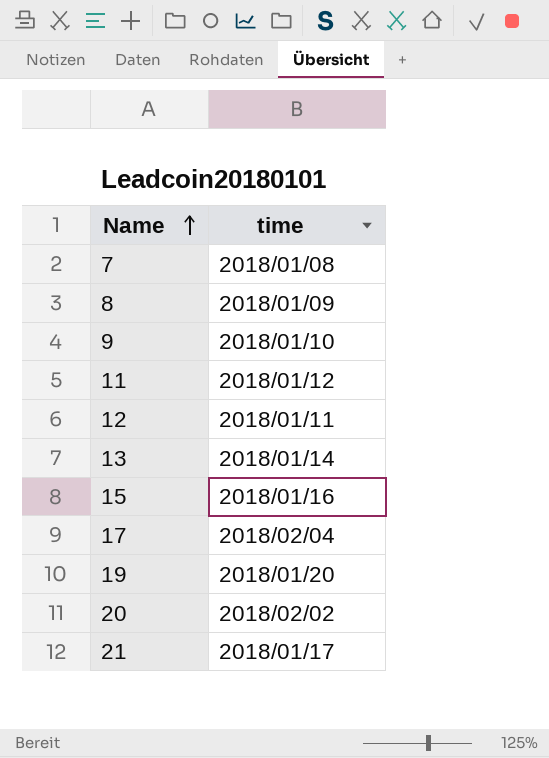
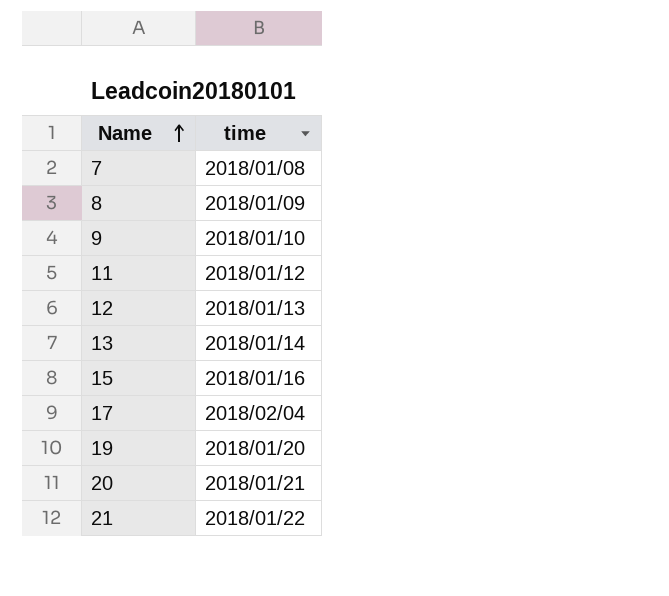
12 | time: 2018/01/11 -> 2018/01/13
20 | time: 2018/02/02 -> 2018/01/21
21 | time: 2018/01/17 -> 2018/01/22

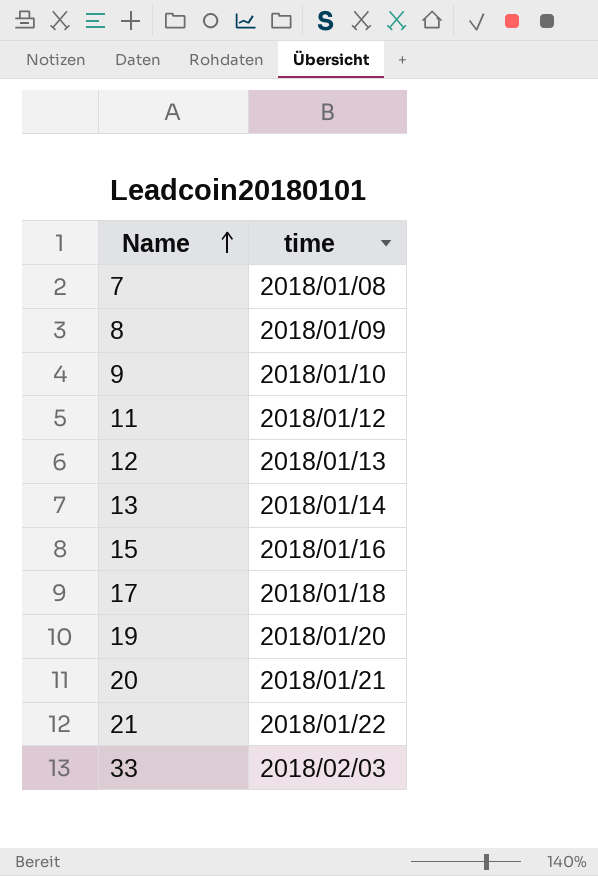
17 | time: 2018/02/04 -> 2018/01/18
row 33: none -> 2018/02/03

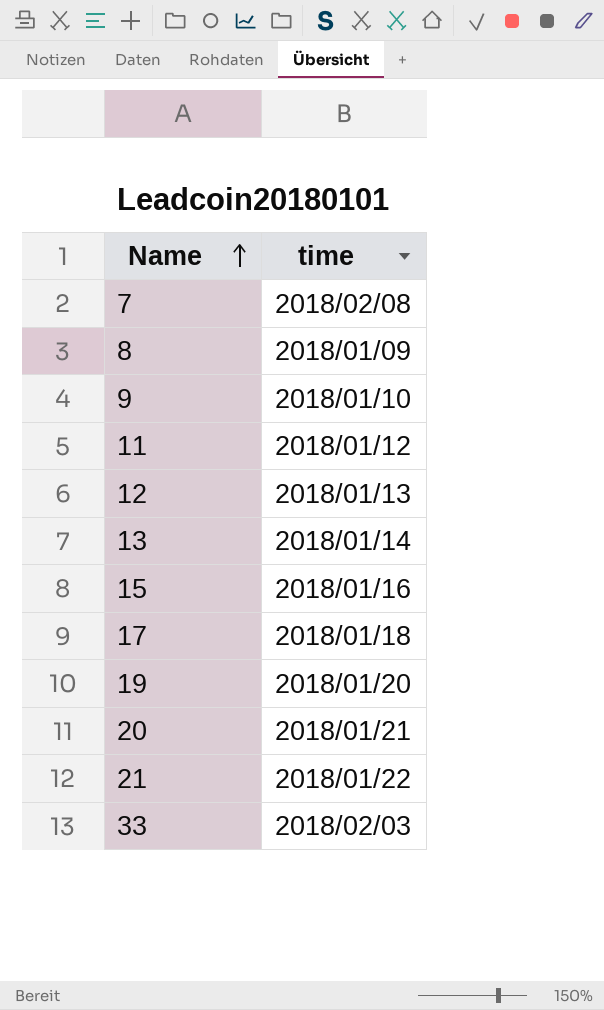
7 | time: 2018/01/08 -> 2018/02/08

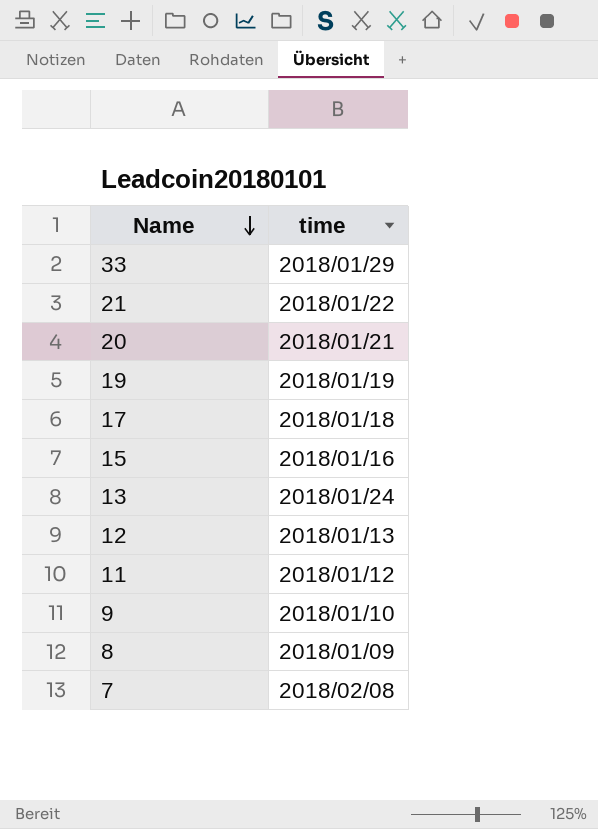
row order: Name ascending -> Name descending
33 | time: 2018/02/03 -> 2018/01/29
19 | time: 2018/01/20 -> 2018/01/19
13 | time: 2018/01/14 -> 2018/01/24

